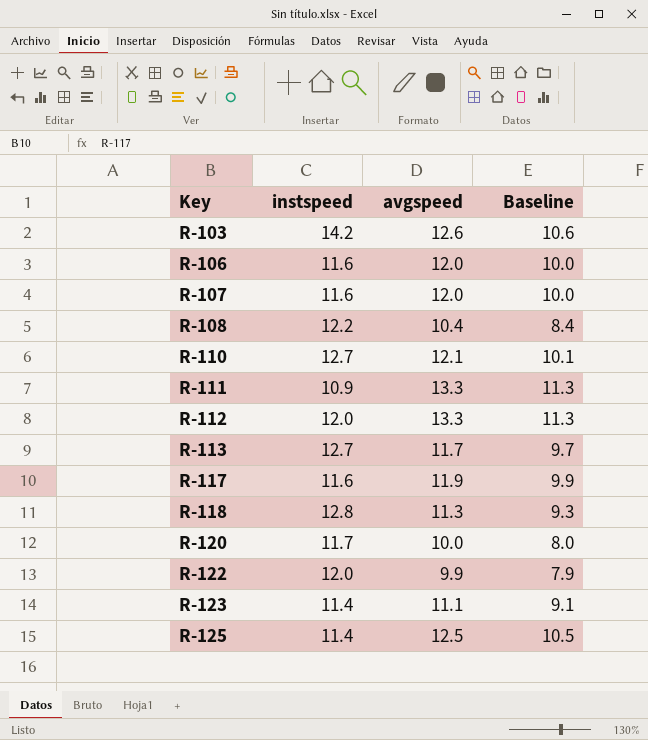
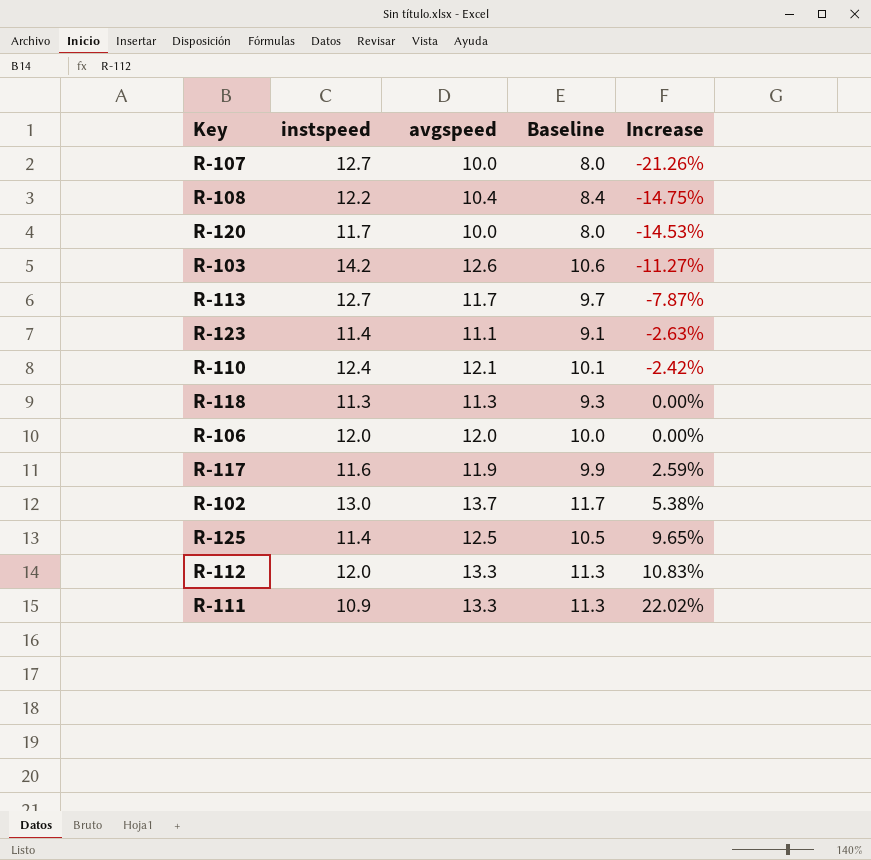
row order: Key ascending -> Increase ascending
column Increase | formula: none -> ([avgspeed] - [instspeed]) / [instspeed]
row R-122: 12.0 | 9.9 | 7.9 -> none
R-107 | instspeed: 11.6 -> 12.7
R-107 | avgspeed: 12.0 -> 10.0
R-107 | Baseline: 10.0 -> 8.0
R-110 | instspeed: 12.7 -> 12.4
R-118 | instspeed: 12.8 -> 11.3
R-106 | instspeed: 11.6 -> 12.0
row R-102: none -> 13.0 | 13.7 | 11.7 | 5.38%

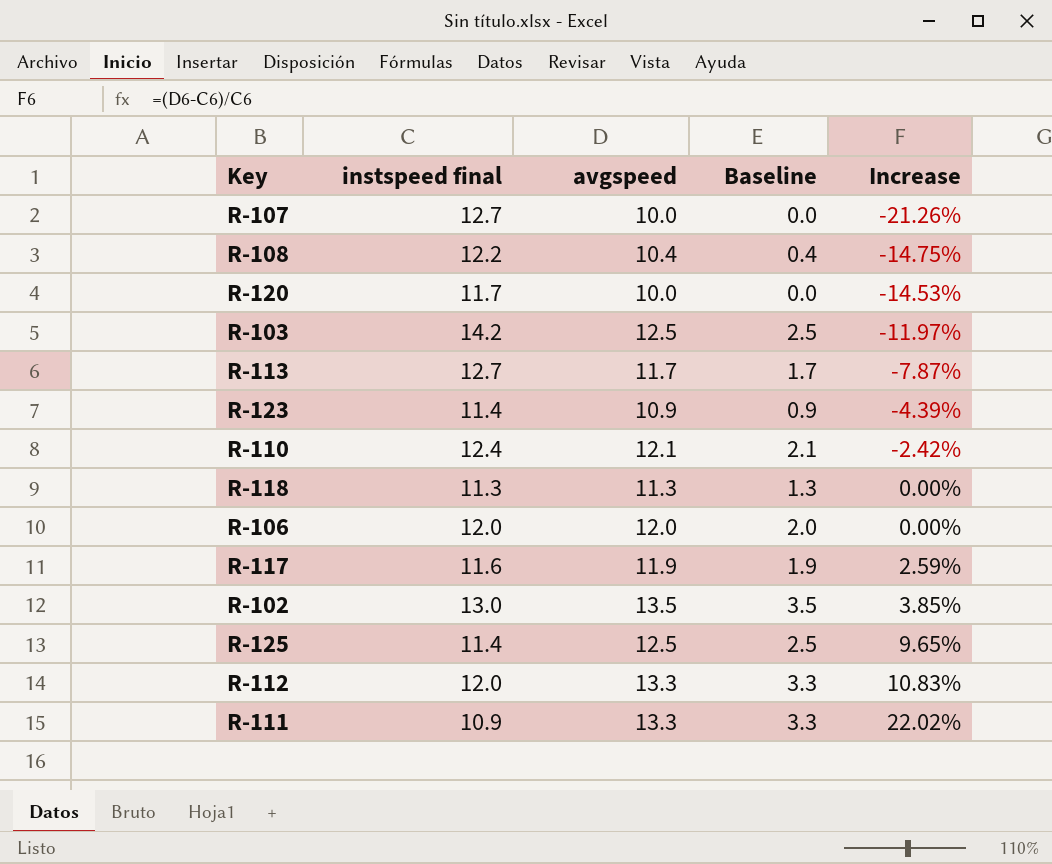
column name: instspeed -> instspeed final
column Baseline | formula: [avgspeed] - 2 -> [avgspeed] - 10
R-103 | avgspeed: 12.6 -> 12.5
R-103 | Increase: -11.27% -> -11.97%
R-123 | avgspeed: 11.1 -> 10.9
R-123 | Increase: -2.63% -> -4.39%
R-102 | avgspeed: 13.7 -> 13.5
R-102 | Increase: 5.38% -> 3.85%

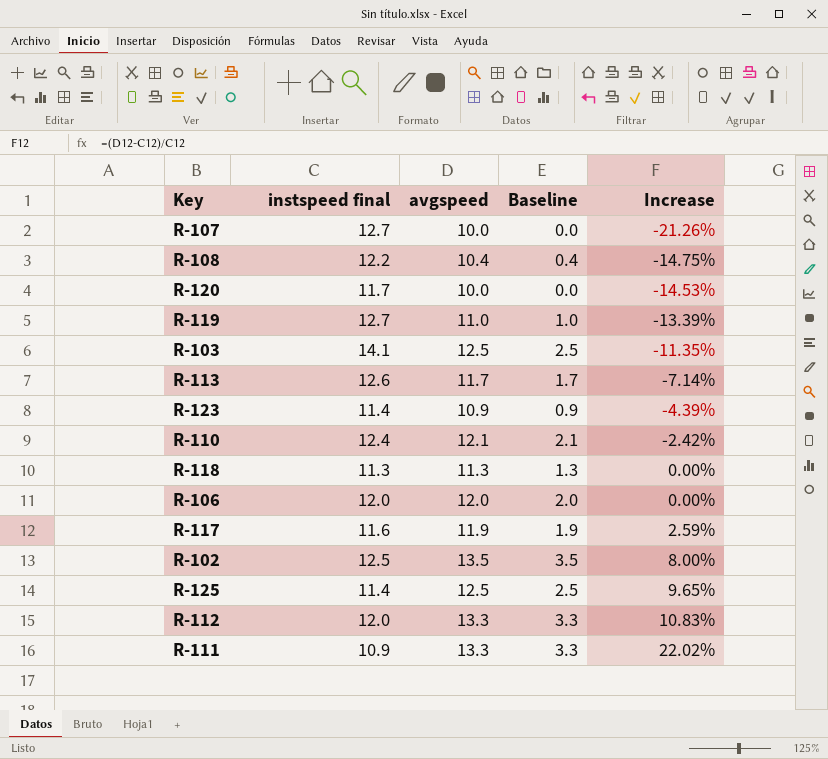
row R-119: none -> 12.7 | 11.0 | 1.0 | -13.39%
R-103 | instspeed final: 14.2 -> 14.1
R-103 | Increase: -11.97% -> -11.35%
R-113 | instspeed final: 12.7 -> 12.6
R-113 | Increase: -7.87% -> -7.14%
R-102 | instspeed final: 13.0 -> 12.5
R-102 | Increase: 3.85% -> 8.00%

